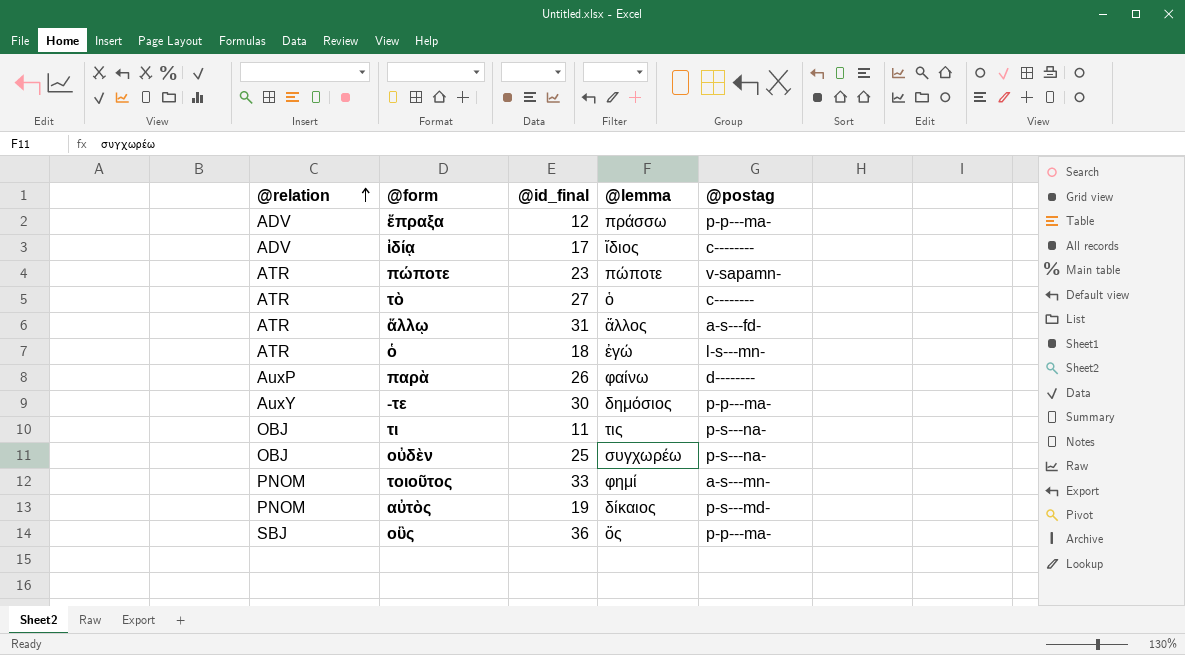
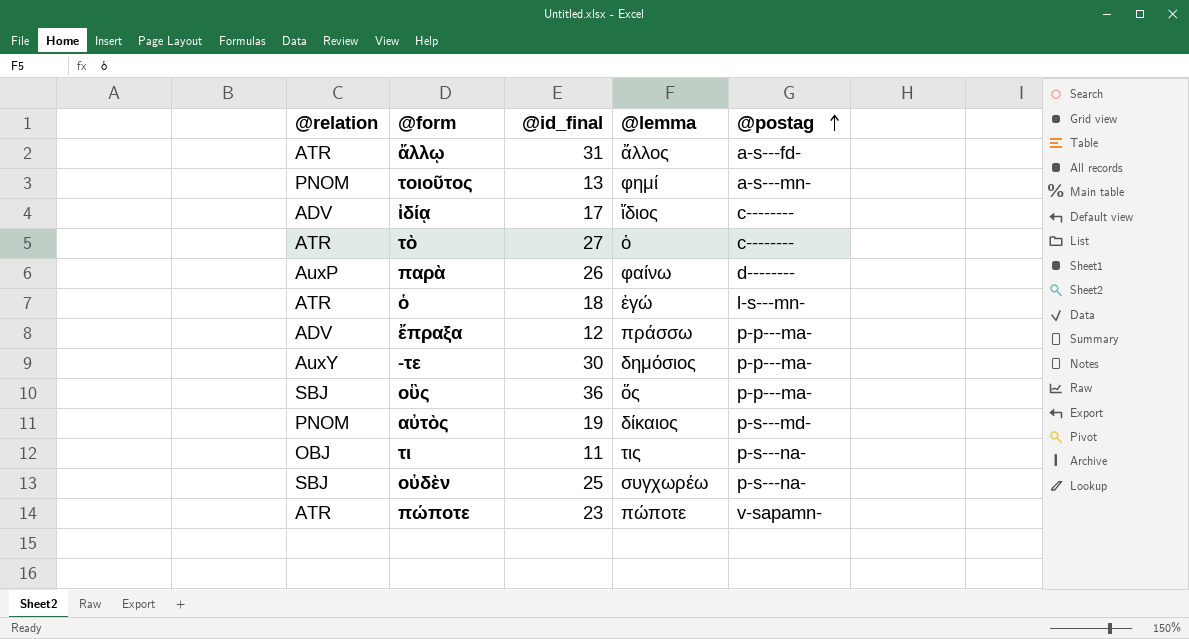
row order: @relation ascending -> @postag ascending
τοιοῦτος | @id_final: 33 -> 13
οὐδὲν | @relation: OBJ -> SBJ

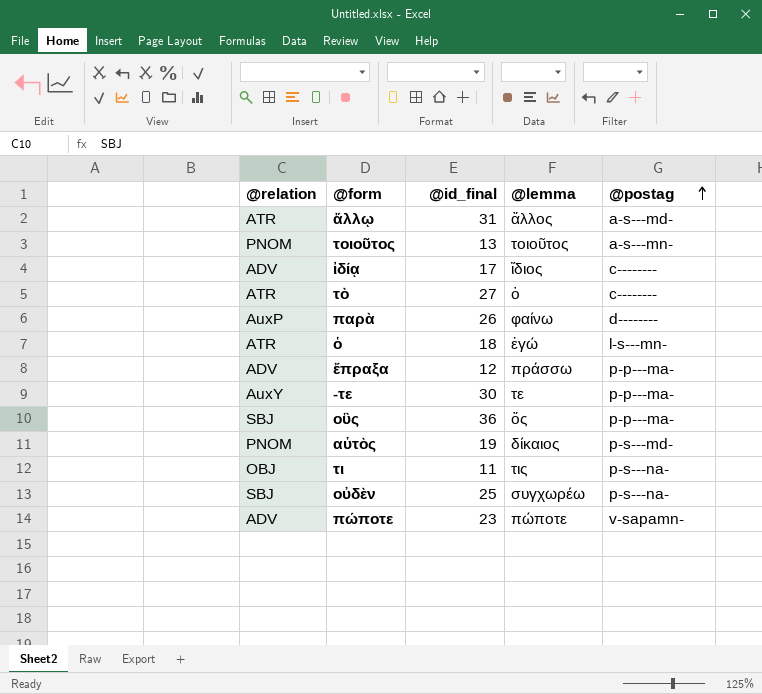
ἄλλῳ | @postag: a-s---fd- -> a-s---md-
τοιοῦτος | @lemma: φημί -> τοιοῦτος
-τε | @lemma: δημόσιος -> τε
πώποτε | @relation: ATR -> ADV

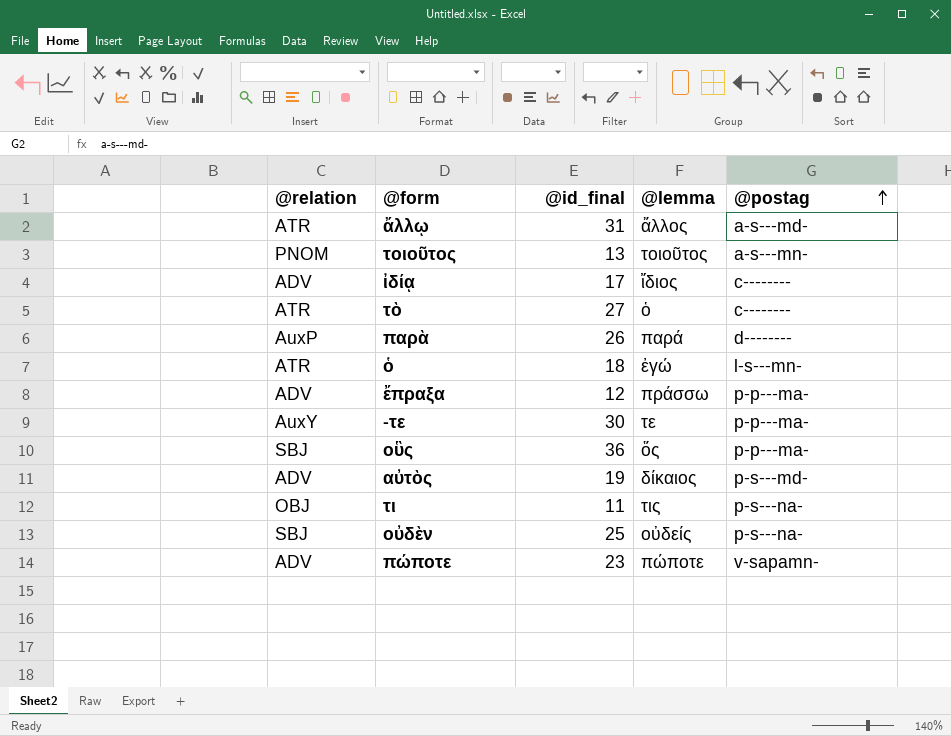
παρὰ | @lemma: φαίνω -> παρά
αὐτὸς | @relation: PNOM -> ADV
οὐδὲν | @lemma: συγχωρέω -> οὐδείς

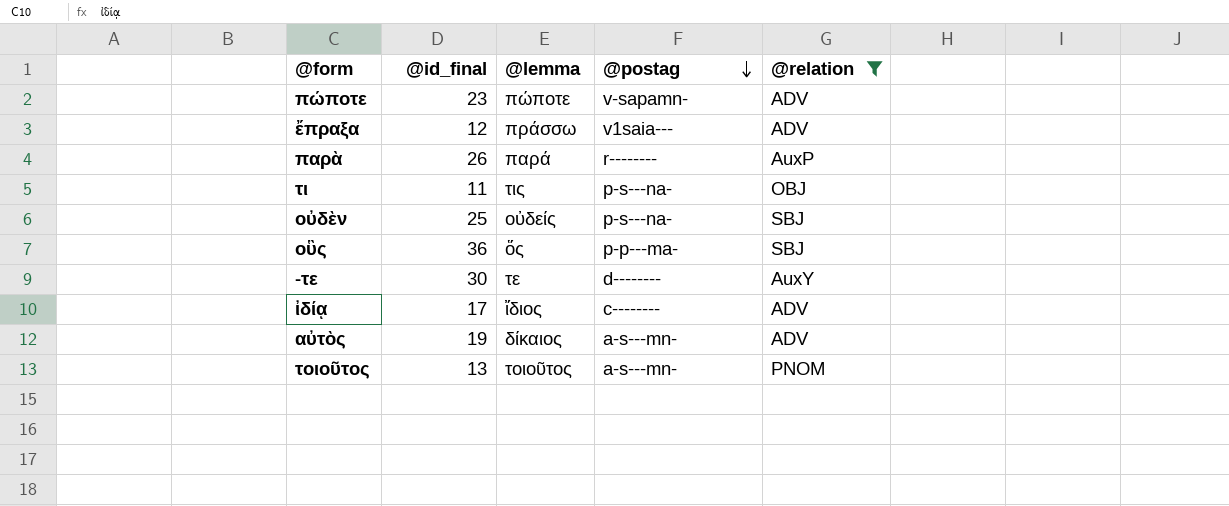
filter: none -> @relation != ATR
row order: @postag ascending -> @postag descending
column @relation | position: 1 -> 5
ἔπραξα | @postag: p-p---ma- -> v1saia---
παρὰ | @postag: d-------- -> r--------
-τε | @postag: p-p---ma- -> d--------
αὐτὸς | @postag: p-s---md- -> a-s---mn-

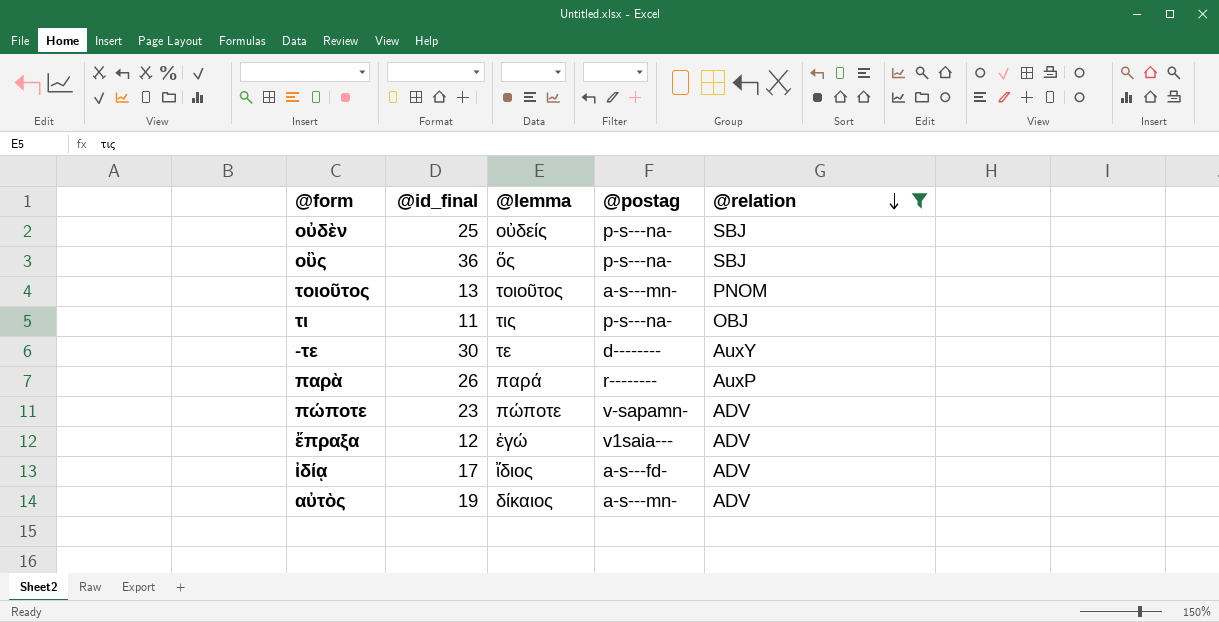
row order: @postag descending -> @relation descending
οὓς | @postag: p-p---ma- -> p-s---na-
ἔπραξα | @lemma: πράσσω -> ἐγώ
ἰδίᾳ | @postag: c-------- -> a-s---fd-

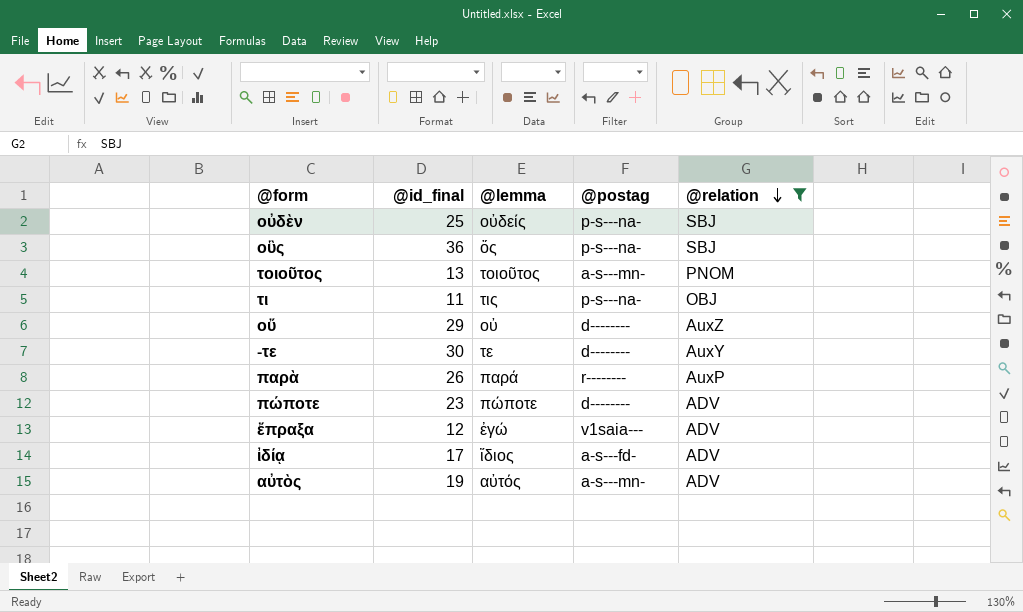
row οὔ: none -> 29 | οὐ | d-------- | AuxZ
πώποτε | @postag: v-sapamn- -> d--------
αὐτὸς | @lemma: δίκαιος -> αὐτός

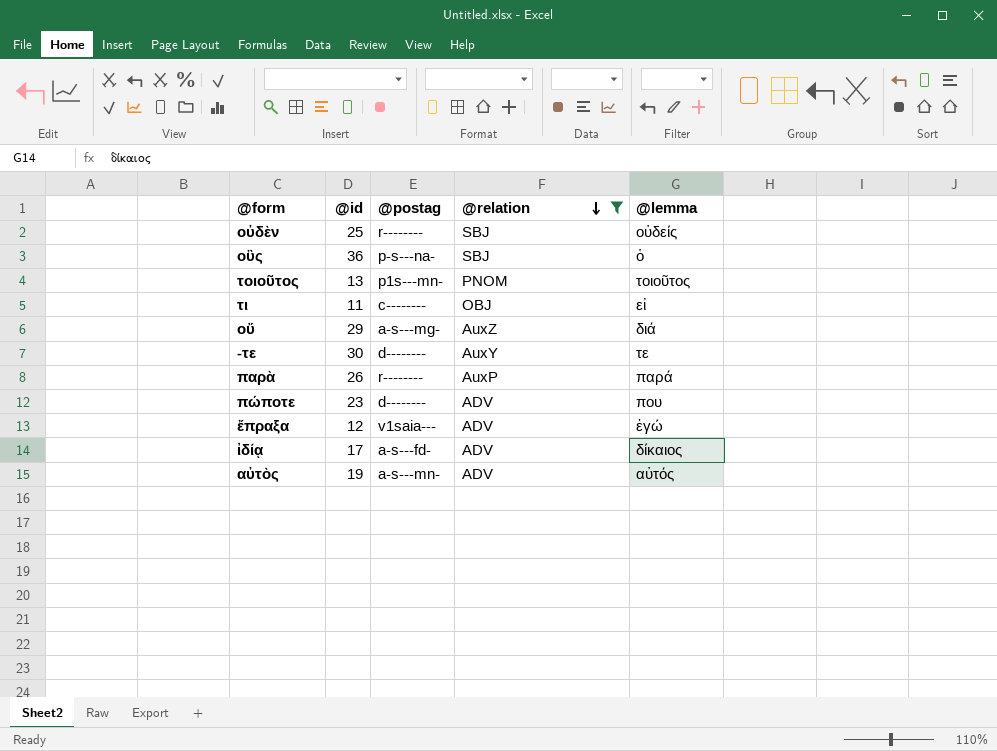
column name: @id_final -> @id
column @lemma | position: 3 -> 5
οὐδὲν | @postag: p-s---na- -> r--------
οὓς | @lemma: ὅς -> ὁ
τοιοῦτος | @postag: a-s---mn- -> p1s---mn-
τι | @postag: p-s---na- -> c--------
τι | @lemma: τις -> εἰ
οὔ | @postag: d-------- -> a-s---mg-
οὔ | @lemma: οὐ -> διά
πώποτε | @lemma: πώποτε -> που
ἰδίᾳ | @lemma: ἴδιος -> δίκαιος

